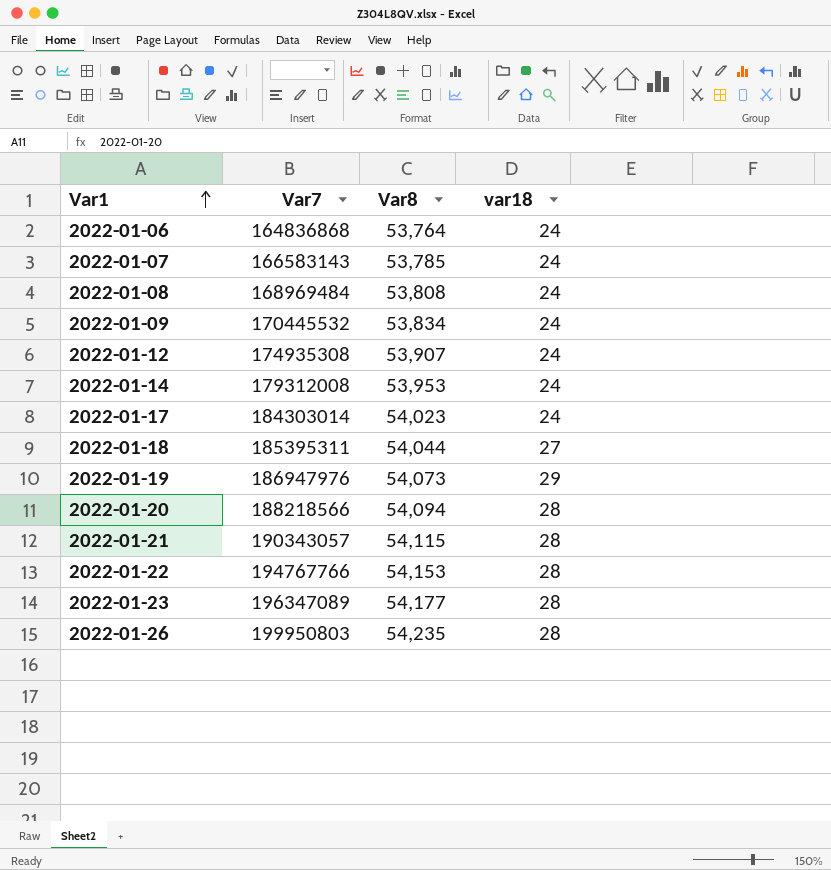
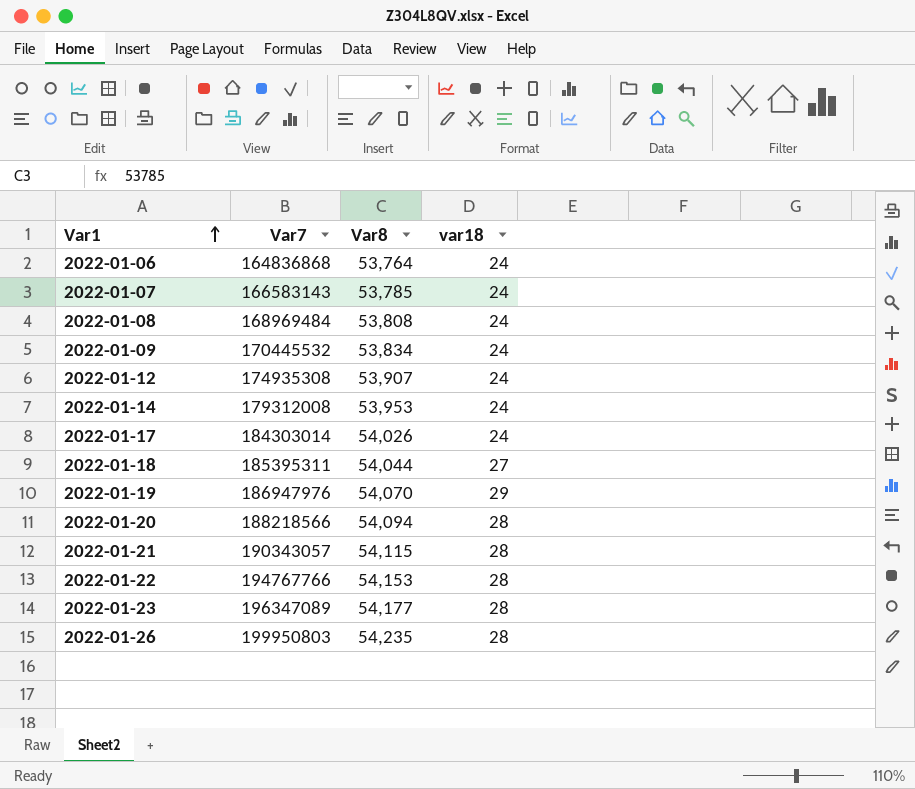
2022-01-17 | Var8: 54,023 -> 54,026
2022-01-19 | Var8: 54,073 -> 54,070

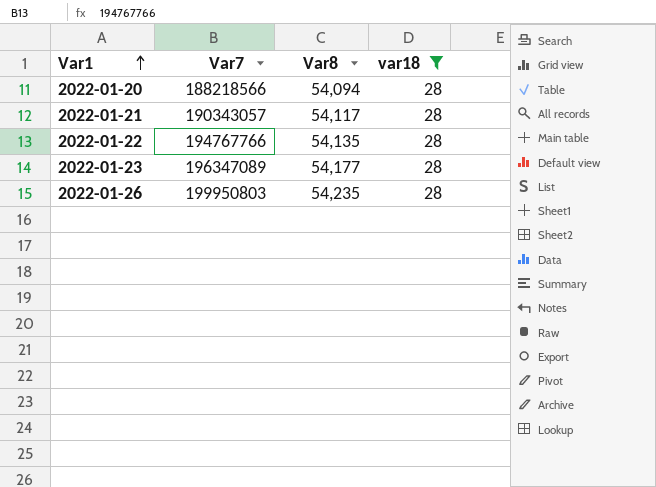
filter: none -> var18 = 28
2022-01-21 | Var8: 54,115 -> 54,117
2022-01-22 | Var8: 54,153 -> 54,135

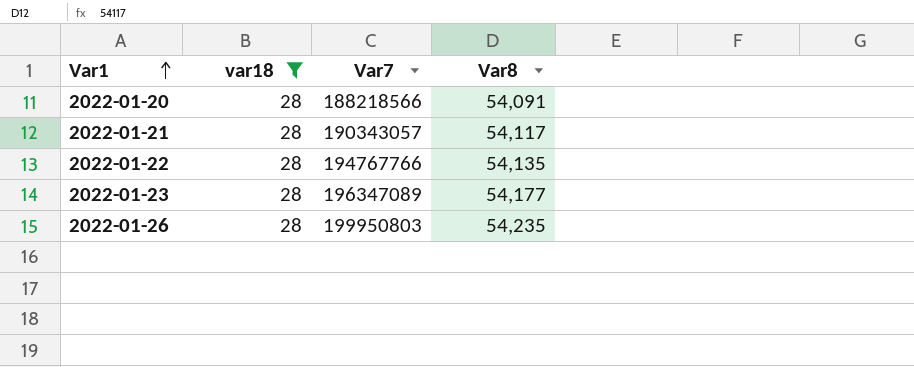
column var18 | position: 4 -> 2
2022-01-20 | Var8: 54,094 -> 54,091

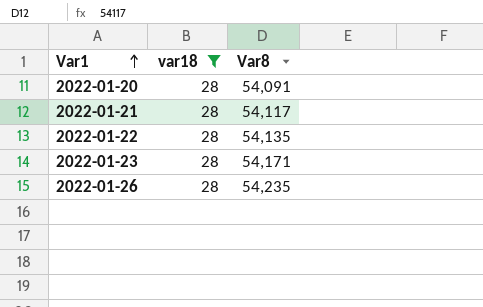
column Var7 | position: 3 -> none
2022-01-23 | Var8: 54,177 -> 54,171

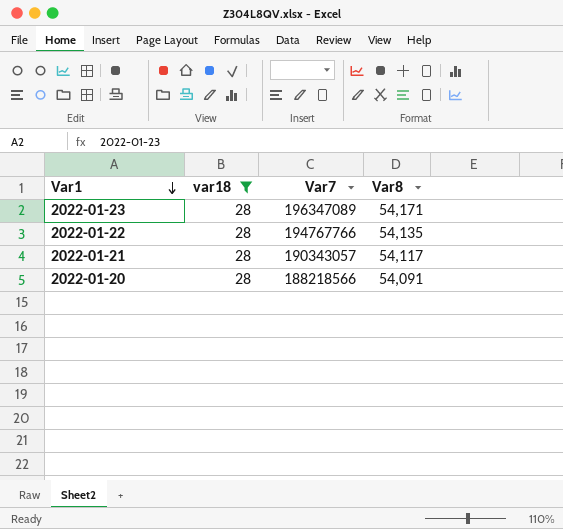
row order: Var1 ascending -> Var1 descending
column Var7 | position: none -> 3
row 2022-01-26: 28 | 54,235 -> none

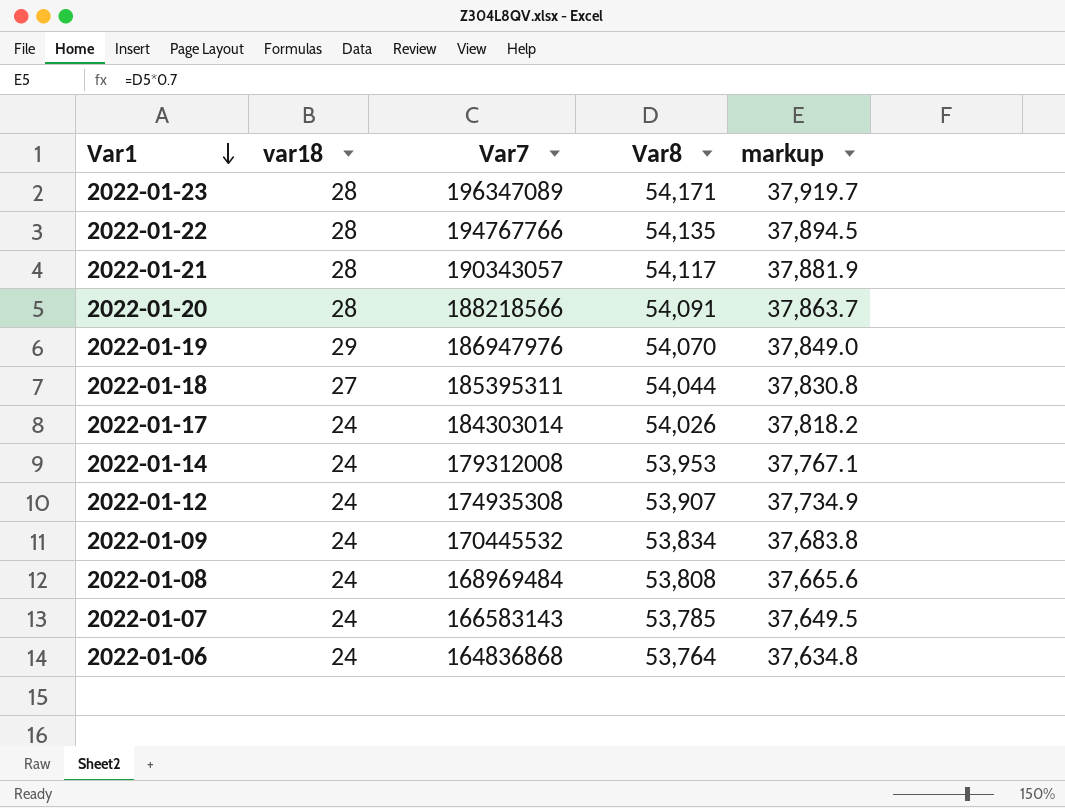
filter: var18 = 28 -> none
column markup | formula: none -> [Var8] * 0.7

